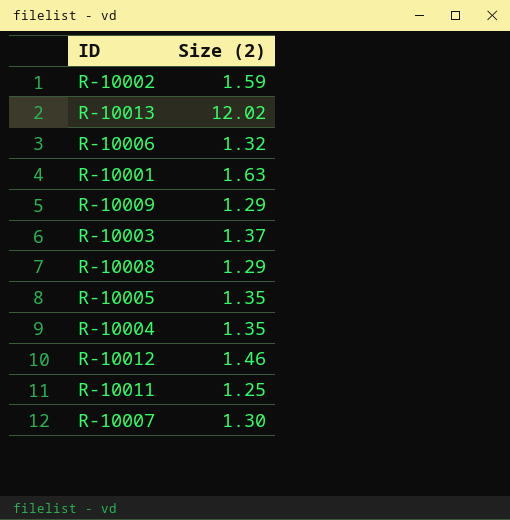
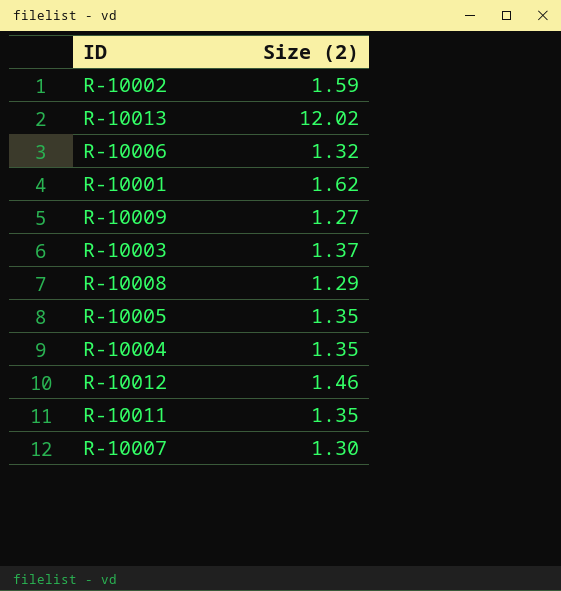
R-10001 | Size (2): 1.63 -> 1.62
R-10009 | Size (2): 1.29 -> 1.27
R-10011 | Size (2): 1.25 -> 1.35

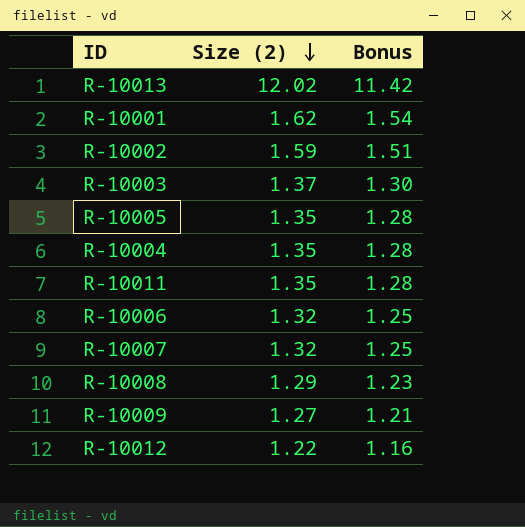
row order: none -> Size (2) descending
column Bonus | formula: none -> [Size (2)] * 0.95
R-10007 | Size (2): 1.30 -> 1.32
R-10012 | Size (2): 1.46 -> 1.22

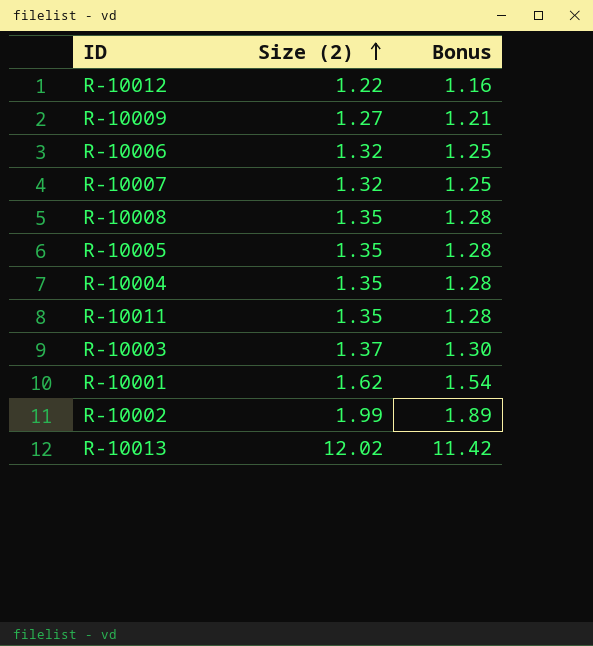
row order: Size (2) descending -> Size (2) ascending
R-10008 | Size (2): 1.29 -> 1.35
R-10008 | Bonus: 1.23 -> 1.28
R-10002 | Size (2): 1.59 -> 1.99
R-10002 | Bonus: 1.51 -> 1.89

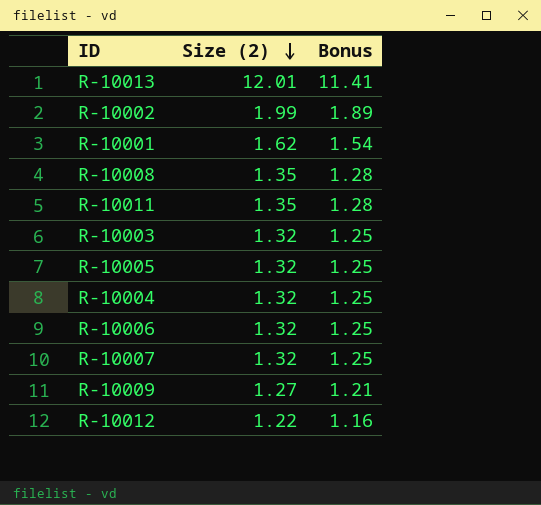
row order: Size (2) ascending -> Size (2) descending
R-10013 | Size (2): 12.02 -> 12.01
R-10013 | Bonus: 11.42 -> 11.41
R-10003 | Size (2): 1.37 -> 1.32
R-10003 | Bonus: 1.30 -> 1.25
R-10005 | Size (2): 1.35 -> 1.32
R-10005 | Bonus: 1.28 -> 1.25
R-10004 | Size (2): 1.35 -> 1.32
R-10004 | Bonus: 1.28 -> 1.25

